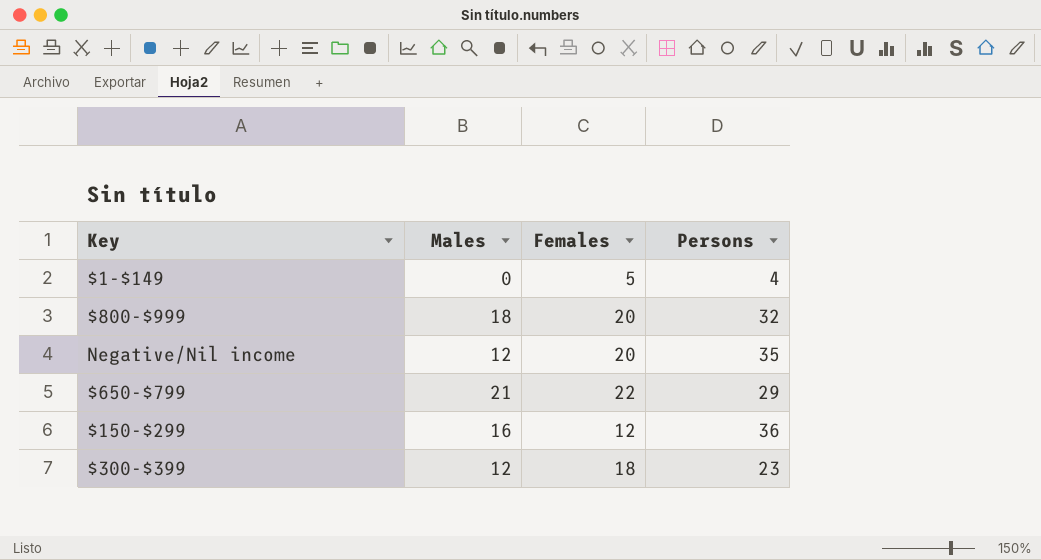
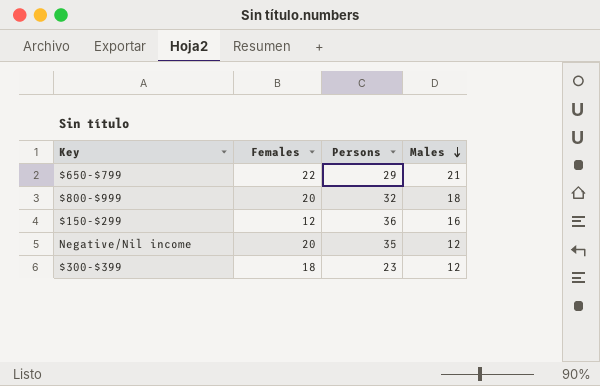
row order: none -> Males descending
column Males | position: 2 -> 4
row $1-$149: 0 | 5 | 4 -> none

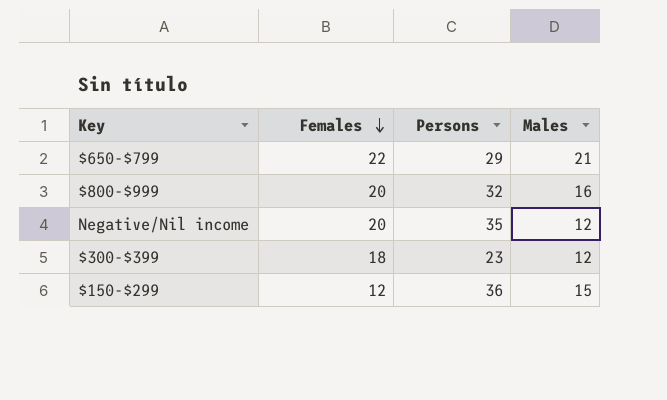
row order: Males descending -> Females descending
$800-$999 | Males: 18 -> 16
$150-$299 | Males: 16 -> 15

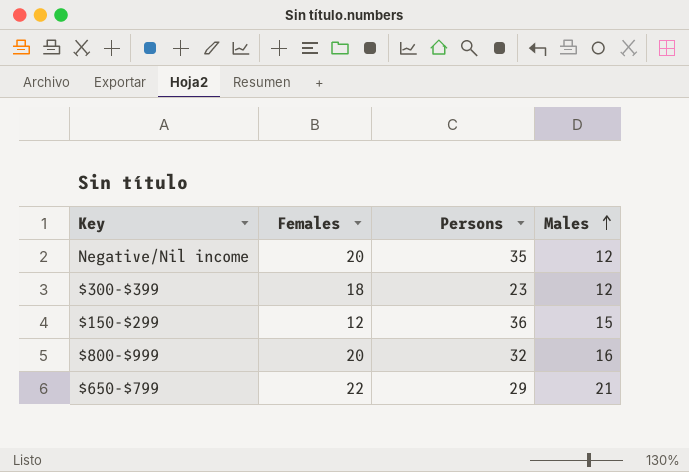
row order: Females descending -> Males ascending

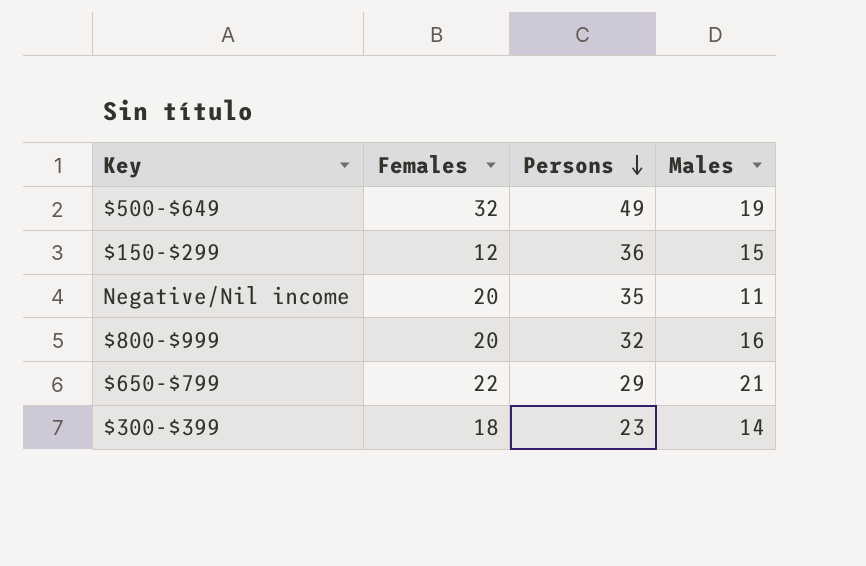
row order: Males ascending -> Persons descending
row $500-$649: none -> 32 | 49 | 19
Negative/Nil income | Males: 12 -> 11
$300-$399 | Males: 12 -> 14

